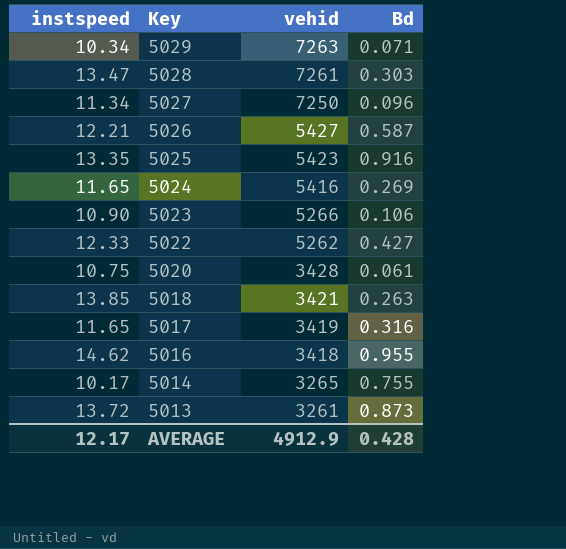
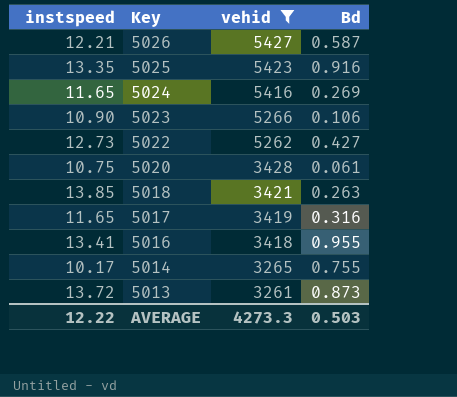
filter: none -> vehid <= 5427
5022 | instspeed: 12.33 -> 12.73
5016 | instspeed: 14.62 -> 13.41
AVERAGE | instspeed: 12.17 -> 12.22
AVERAGE | vehid: 4912.9 -> 4273.3
AVERAGE | Bd: 0.428 -> 0.503

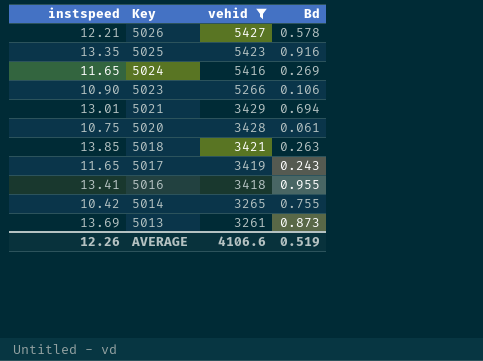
row 5022: 12.73 | 5262 | 0.427 -> none
5026 | Bd: 0.587 -> 0.578
row 5021: none -> 13.01 | 3429 | 0.694
5017 | Bd: 0.316 -> 0.243
5014 | instspeed: 10.17 -> 10.42
5013 | instspeed: 13.72 -> 13.69
AVERAGE | instspeed: 12.22 -> 12.26
AVERAGE | vehid: 4273.3 -> 4106.6
AVERAGE | Bd: 0.503 -> 0.519

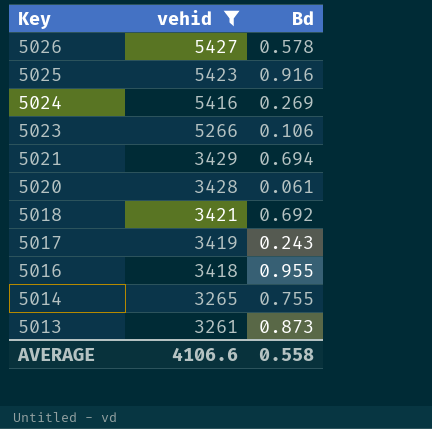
column instspeed | position: 1 -> none
5018 | Bd: 0.263 -> 0.692
AVERAGE | Bd: 0.519 -> 0.558

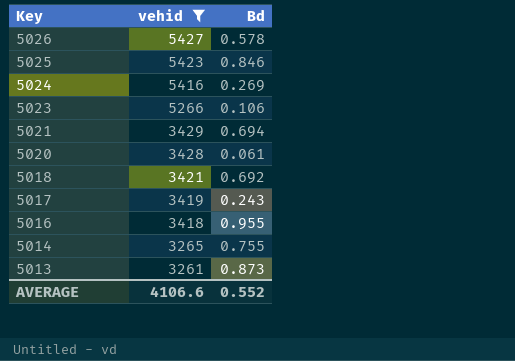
5025 | Bd: 0.916 -> 0.846
AVERAGE | Bd: 0.558 -> 0.552

